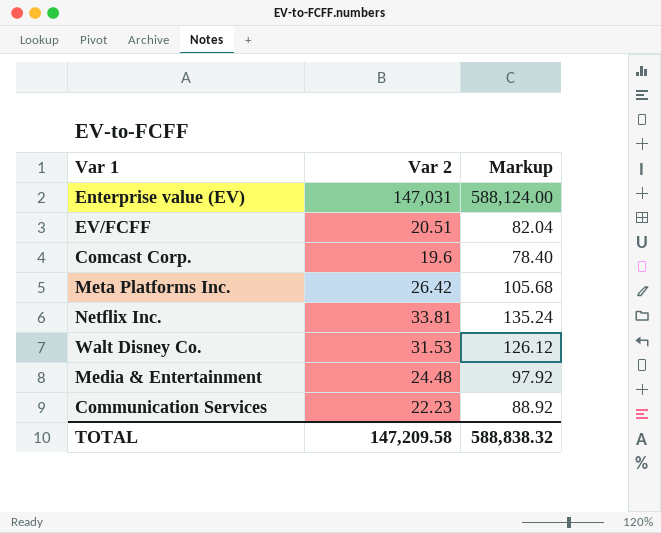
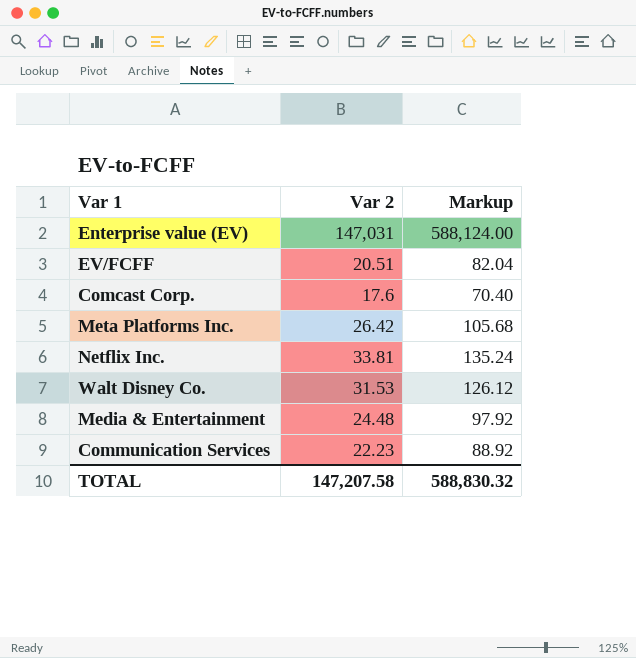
Comcast Corp. | Var 2: 19.6 -> 17.6
Comcast Corp. | Markup: 78.40 -> 70.40
TOTAL | Var 2: 147,209.58 -> 147,207.58
TOTAL | Markup: 588,838.32 -> 588,830.32

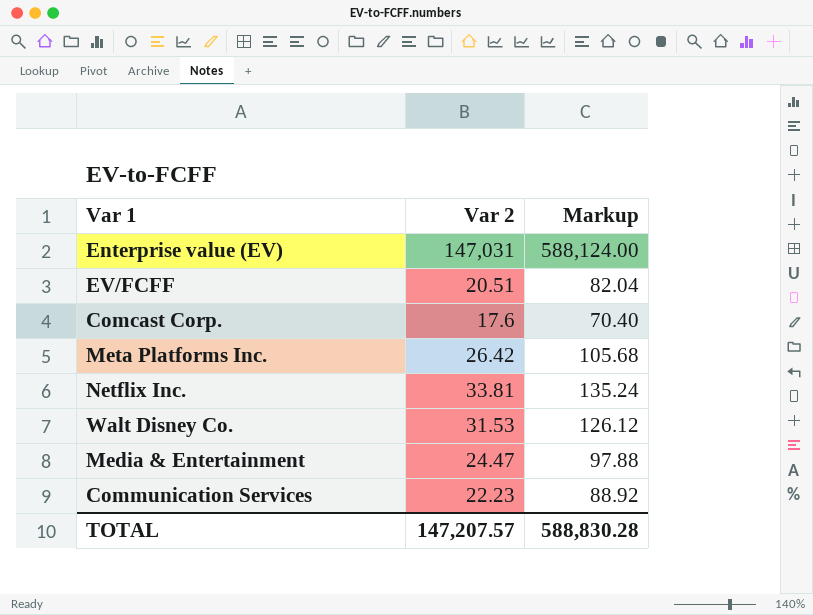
Media & Entertainment | Var 2: 24.48 -> 24.47
Media & Entertainment | Markup: 97.92 -> 97.88
TOTAL | Var 2: 147,207.58 -> 147,207.57
TOTAL | Markup: 588,830.32 -> 588,830.28

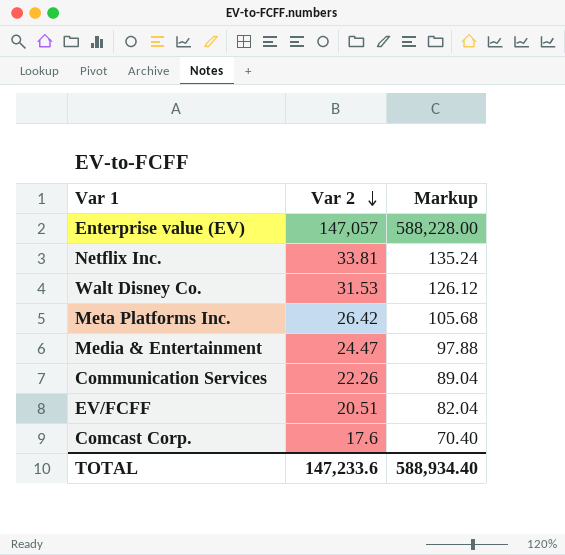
row order: none -> Var 2 descending
Enterprise value (EV) | Var 2: 147,031 -> 147,057
Enterprise value (EV) | Markup: 588,124.00 -> 588,228.00
Communication Services | Var 2: 22.23 -> 22.26
Communication Services | Markup: 88.92 -> 89.04
TOTAL | Var 2: 147,207.57 -> 147,233.6
TOTAL | Markup: 588,830.28 -> 588,934.40

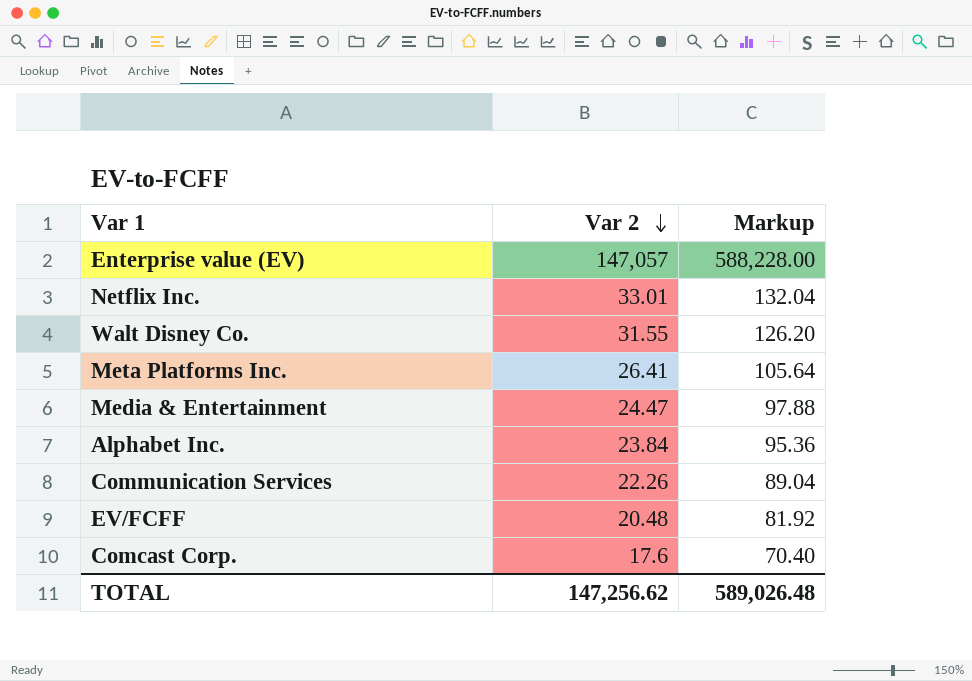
Netflix Inc. | Var 2: 33.81 -> 33.01
Netflix Inc. | Markup: 135.24 -> 132.04
Walt Disney Co. | Var 2: 31.53 -> 31.55
Walt Disney Co. | Markup: 126.12 -> 126.20
Meta Platforms Inc. | Var 2: 26.42 -> 26.41
Meta Platforms Inc. | Markup: 105.68 -> 105.64
row Alphabet Inc.: none -> 23.84 | 95.36
EV/FCFF | Var 2: 20.51 -> 20.48
EV/FCFF | Markup: 82.04 -> 81.92
TOTAL | Var 2: 147,233.6 -> 147,256.62
TOTAL | Markup: 588,934.40 -> 589,026.48

